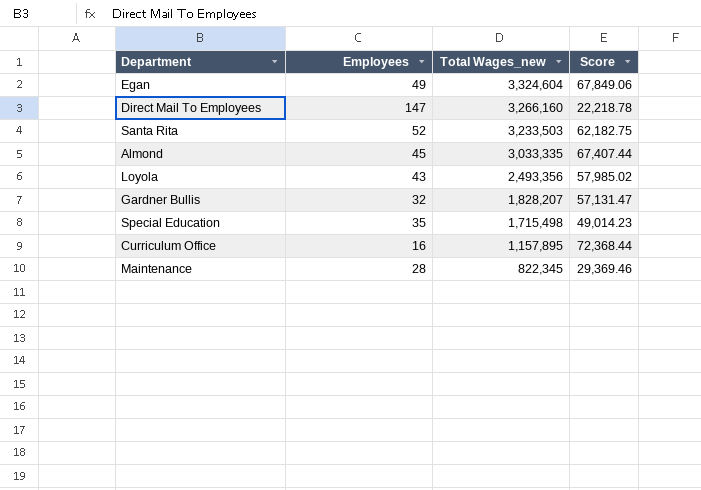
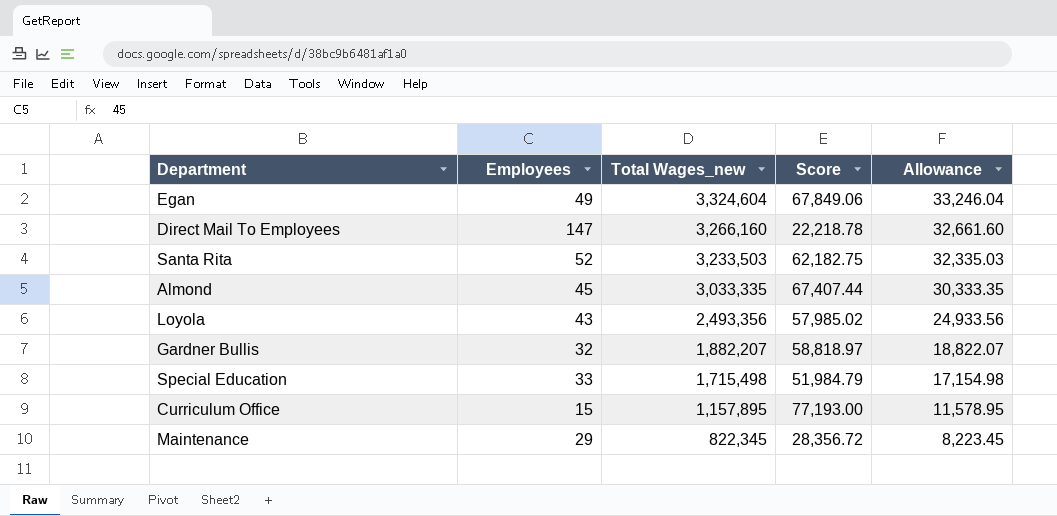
column Allowance | formula: none -> [Total Wages_new] * 0.01
Gardner Bullis | Total Wages_new: 1,828,207 -> 1,882,207
Gardner Bullis | Score: 57,131.47 -> 58,818.97
Special Education | Employees: 35 -> 33
Special Education | Score: 49,014.23 -> 51,984.79
Curriculum Office | Employees: 16 -> 15
Curriculum Office | Score: 72,368.44 -> 77,193.00
Maintenance | Employees: 28 -> 29
Maintenance | Score: 29,369.46 -> 28,356.72

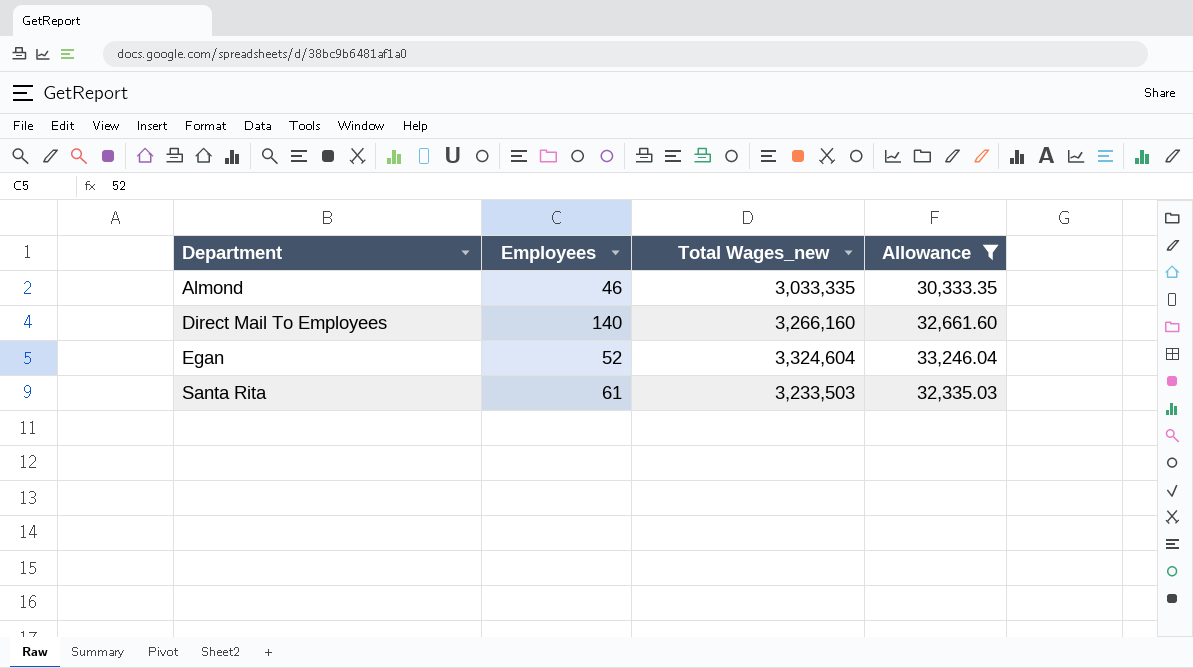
filter: none -> Allowance >= 30,333.35
row order: Total Wages_new descending -> Department ascending
column Score | formula: [Total Wages_new] / [Employees] -> none
Almond | Employees: 45 -> 46
Direct Mail To Employees | Employees: 147 -> 140
Egan | Employees: 49 -> 52
Santa Rita | Employees: 52 -> 61

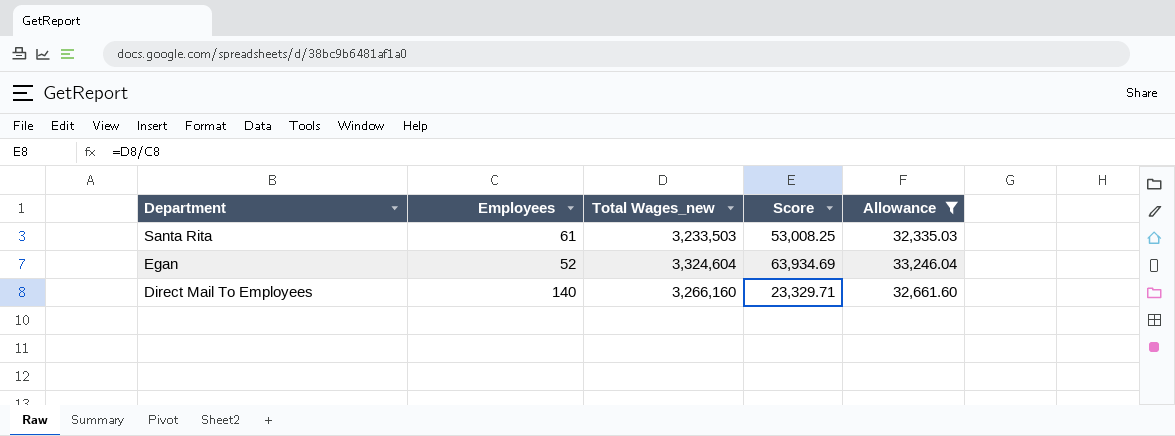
row order: Department ascending -> Department descending
column Score | formula: none -> [Total Wages_new] / [Employees]
row Almond: 46 | 3,033,335 | 30,333.35 -> none

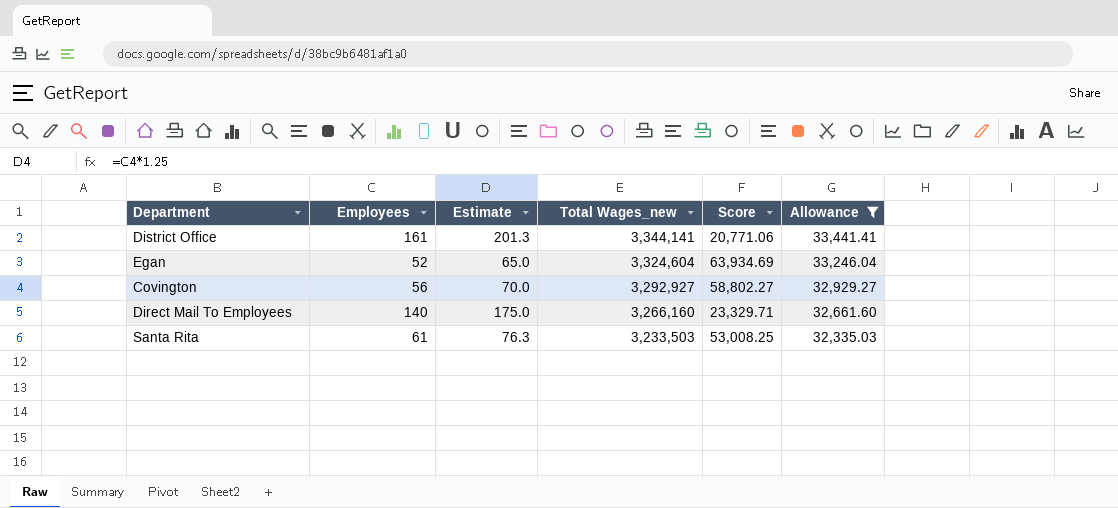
row order: Department descending -> Total Wages_new descending
column Estimate | formula: none -> [Employees] * 1.25
row District Office: none -> 161 | 201.3 | 3,344,141 | 20,771.06 | 33,441.41
row Covington: none -> 56 | 70.0 | 3,292,927 | 58,802.27 | 32,929.27

